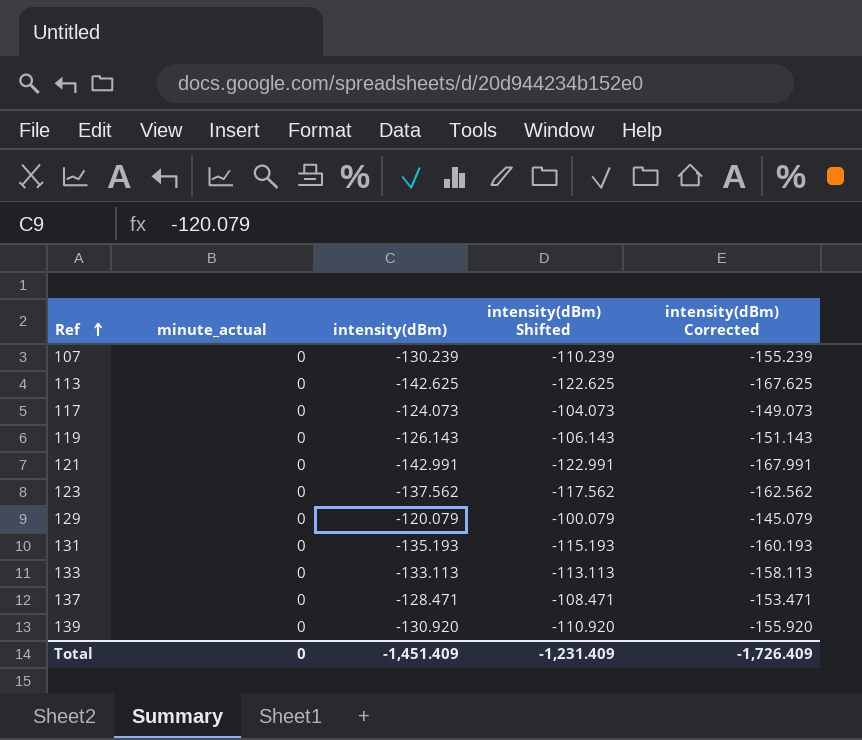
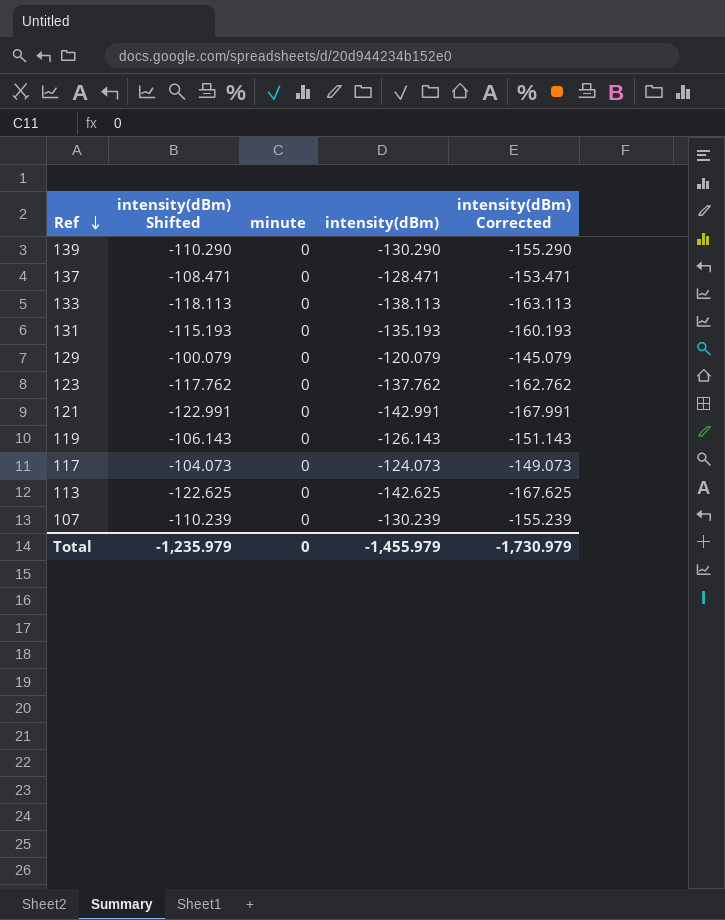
row order: Ref ascending -> Ref descending
column intensity(dBm) Shifted | position: 4 -> 2
column name: minute_actual -> minute
139 | intensity(dBm) Shifted: -110.920 -> -110.290
139 | intensity(dBm): -130.920 -> -130.290
139 | intensity(dBm) Corrected: -155.920 -> -155.290
133 | intensity(dBm) Shifted: -113.113 -> -118.113
133 | intensity(dBm): -133.113 -> -138.113
133 | intensity(dBm) Corrected: -158.113 -> -163.113
123 | intensity(dBm) Shifted: -117.562 -> -117.762
123 | intensity(dBm): -137.562 -> -137.762
123 | intensity(dBm) Corrected: -162.562 -> -162.762
Total | intensity(dBm) Shifted: -1,231.409 -> -1,235.979
Total | intensity(dBm): -1,451.409 -> -1,455.979
Total | intensity(dBm) Corrected: -1,726.409 -> -1,730.979

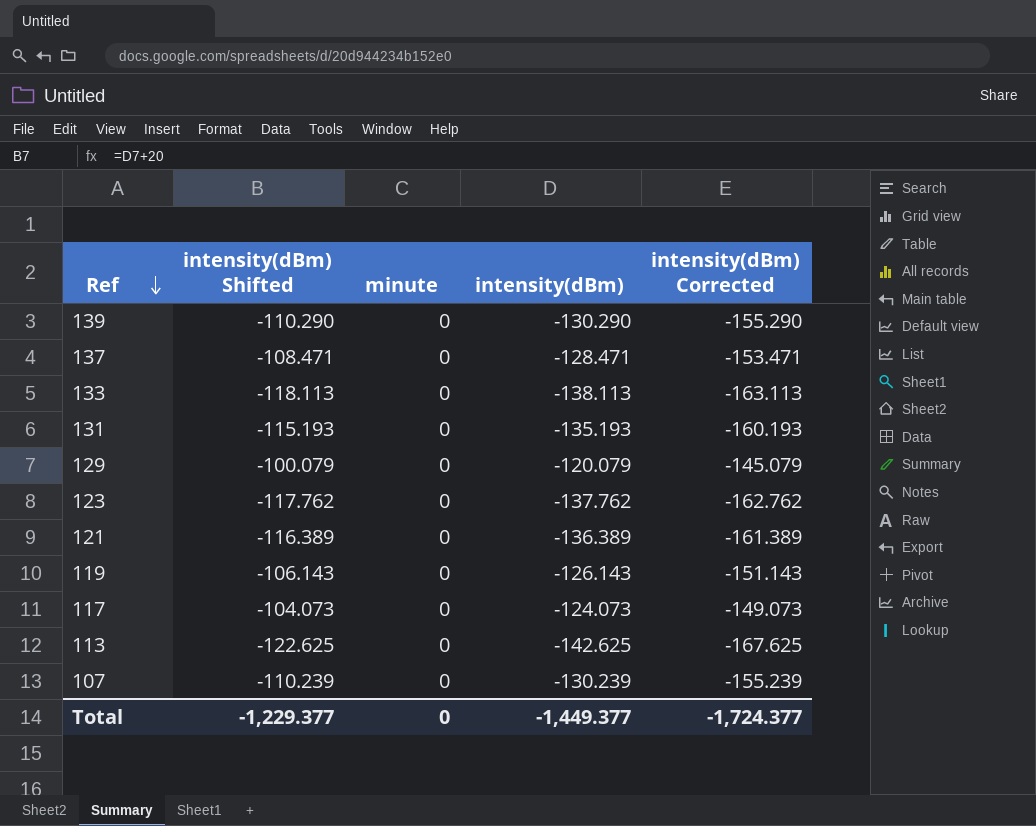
121 | intensity(dBm) Shifted: -122.991 -> -116.389
121 | intensity(dBm): -142.991 -> -136.389
121 | intensity(dBm) Corrected: -167.991 -> -161.389
Total | intensity(dBm) Shifted: -1,235.979 -> -1,229.377
Total | intensity(dBm): -1,455.979 -> -1,449.377
Total | intensity(dBm) Corrected: -1,730.979 -> -1,724.377

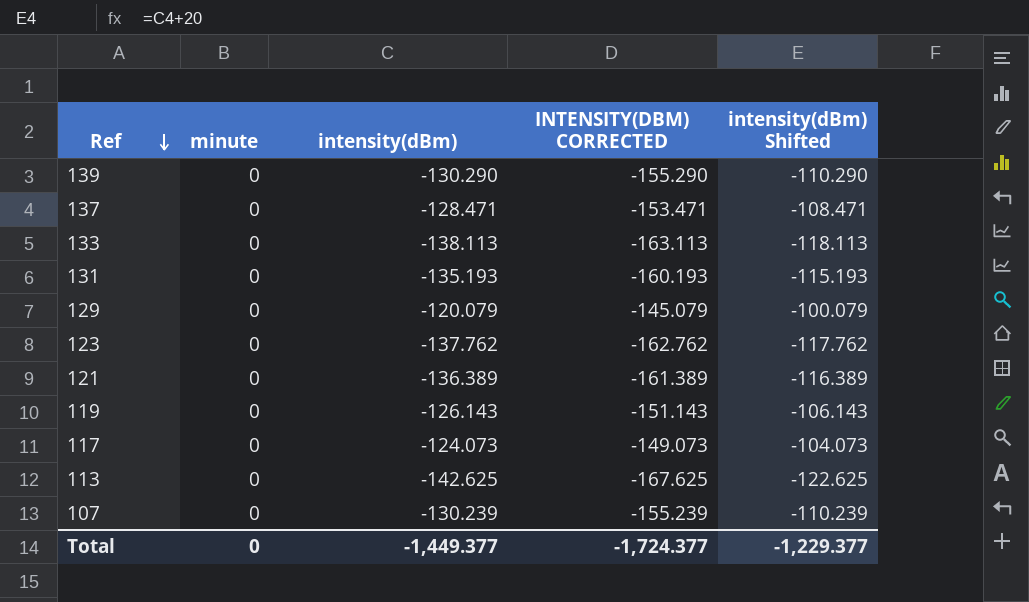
column name: intensity(dBm) Corrected -> INTENSITY(DBM) CORRECTED
column intensity(dBm) Shifted | position: 2 -> 5

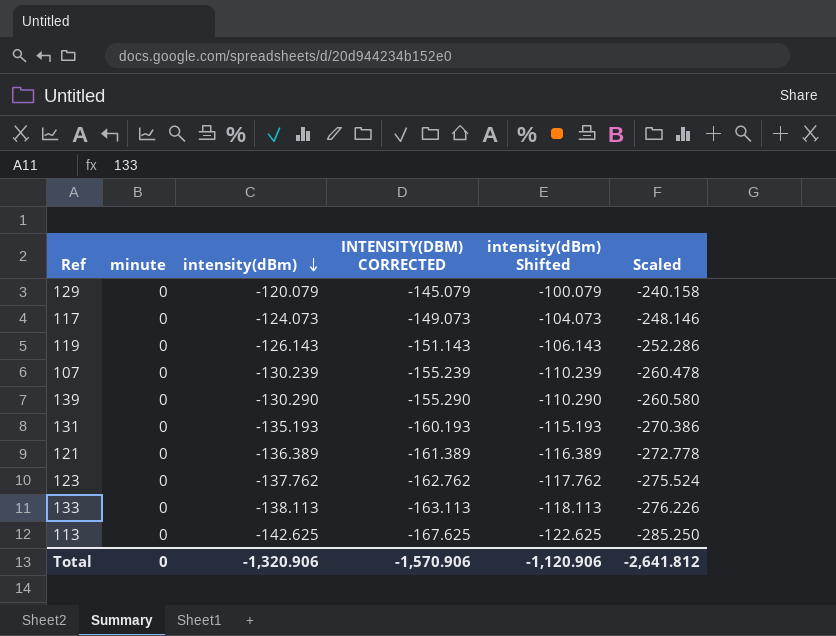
row order: Ref descending -> intensity(dBm) descending
column Scaled | formula: none -> [intensity(dBm)] * 2
row 137: 0 | -128.471 | -153.471 | -108.471 -> none
Total | intensity(dBm): -1,449.377 -> -1,320.906
Total | INTENSITY(DBM) CORRECTED: -1,724.377 -> -1,570.906
Total | intensity(dBm) Shifted: -1,229.377 -> -1,120.906

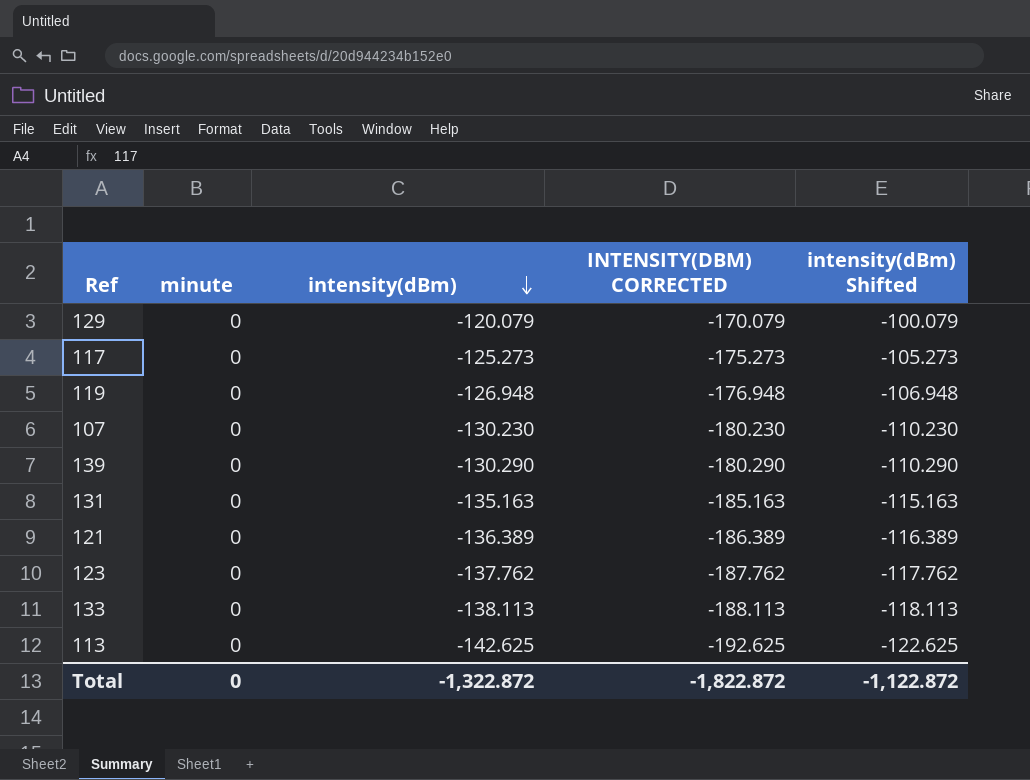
column Scaled | formula: [intensity(dBm)] * 2 -> none
column INTENSITY(DBM) CORRECTED | formula: [intensity(dBm)] - 25 -> [intensity(dBm)] - 50
117 | intensity(dBm): -124.073 -> -125.273
117 | intensity(dBm) Shifted: -104.073 -> -105.273
119 | intensity(dBm): -126.143 -> -126.948
119 | intensity(dBm) Shifted: -106.143 -> -106.948
107 | intensity(dBm): -130.239 -> -130.230
107 | intensity(dBm) Shifted: -110.239 -> -110.230
131 | intensity(dBm): -135.193 -> -135.163
131 | intensity(dBm) Shifted: -115.193 -> -115.163
Total | intensity(dBm): -1,320.906 -> -1,322.872
Total | INTENSITY(DBM) CORRECTED: -1,570.906 -> -1,822.872
Total | intensity(dBm) Shifted: -1,120.906 -> -1,122.872

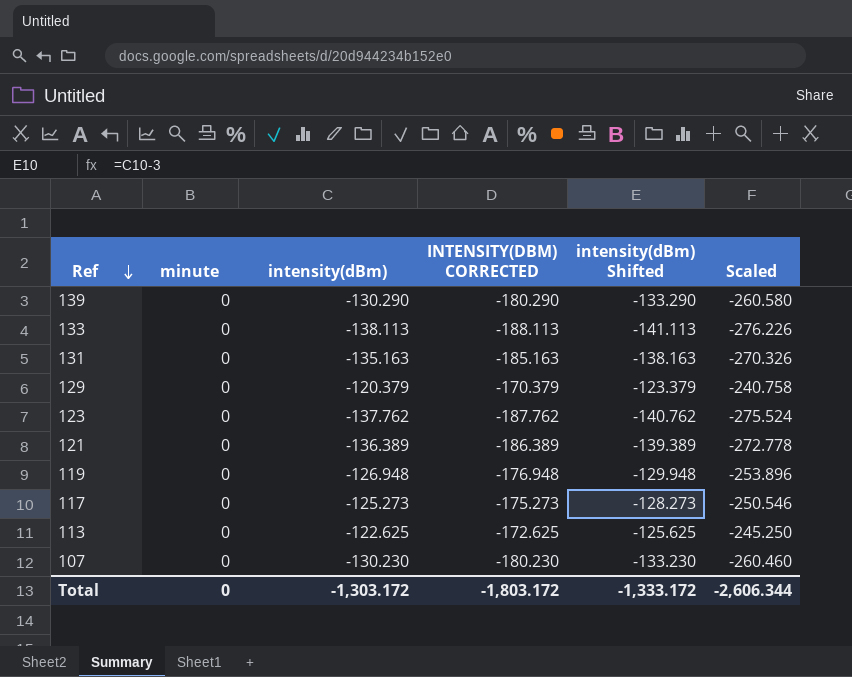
row order: intensity(dBm) descending -> Ref descending
column intensity(dBm) Shifted | formula: [intensity(dBm)] + 20 -> [intensity(dBm)] - 3
column Scaled | formula: none -> [intensity(dBm)] * 2
129 | intensity(dBm): -120.079 -> -120.379
129 | INTENSITY(DBM) CORRECTED: -170.079 -> -170.379
113 | intensity(dBm): -142.625 -> -122.625
113 | INTENSITY(DBM) CORRECTED: -192.625 -> -172.625
Total | intensity(dBm): -1,322.872 -> -1,303.172
Total | INTENSITY(DBM) CORRECTED: -1,822.872 -> -1,803.172
Total | intensity(dBm) Shifted: -1,122.872 -> -1,333.172

